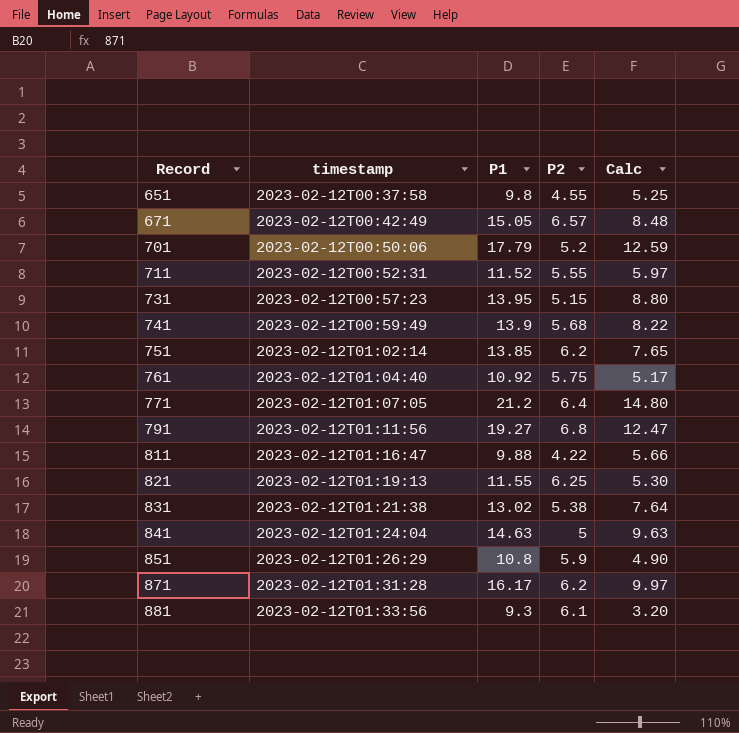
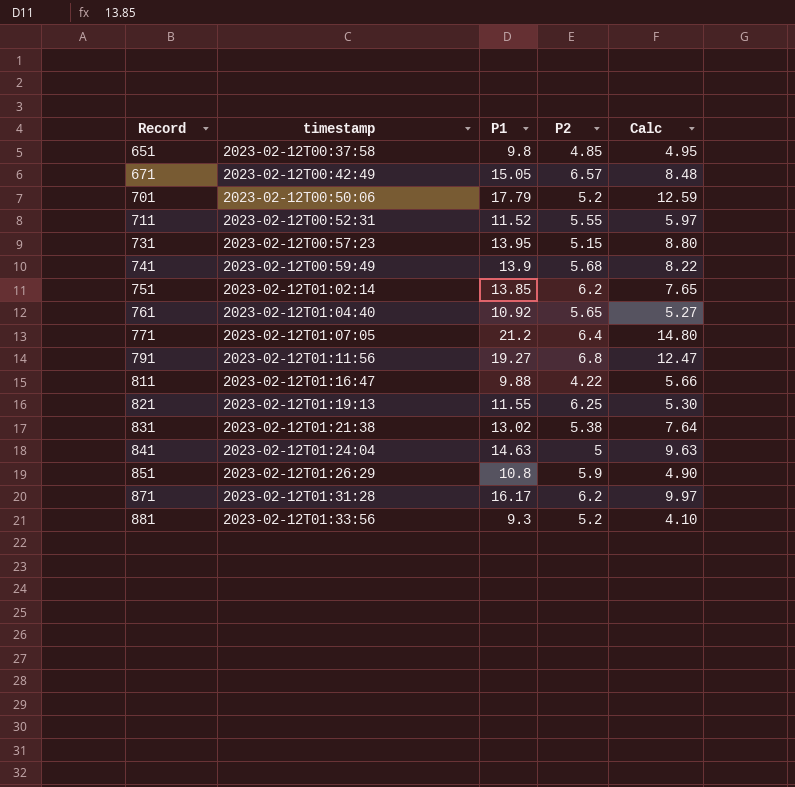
651 | P2: 4.55 -> 4.85
651 | Calc: 5.25 -> 4.95
761 | P2: 5.75 -> 5.65
761 | Calc: 5.17 -> 5.27
881 | P2: 6.1 -> 5.2
881 | Calc: 3.20 -> 4.10

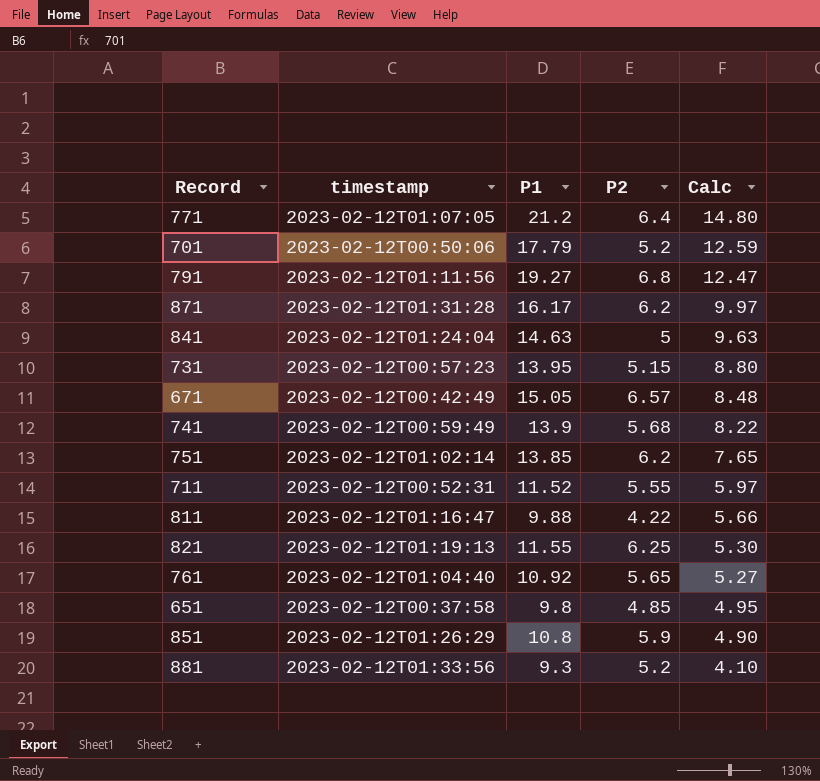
row order: Record ascending -> Calc descending
row 831: 2023-02-12T01:21:38 | 13.02 | 5.38 | 7.64 -> none

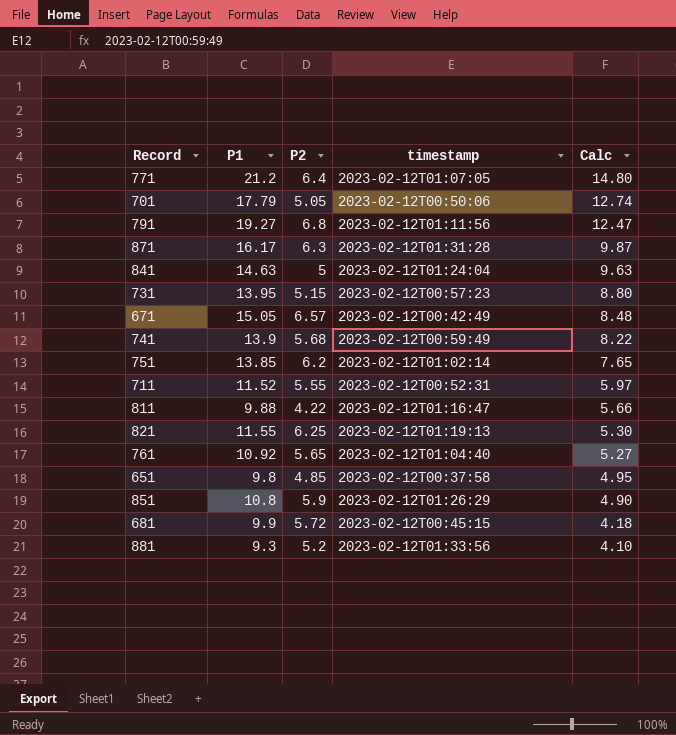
column timestamp | position: 2 -> 4
701 | P2: 5.2 -> 5.05
701 | Calc: 12.59 -> 12.74
871 | P2: 6.2 -> 6.3
871 | Calc: 9.97 -> 9.87
row 681: none -> 9.9 | 5.72 | 2023-02-12T00:45:15 | 4.18

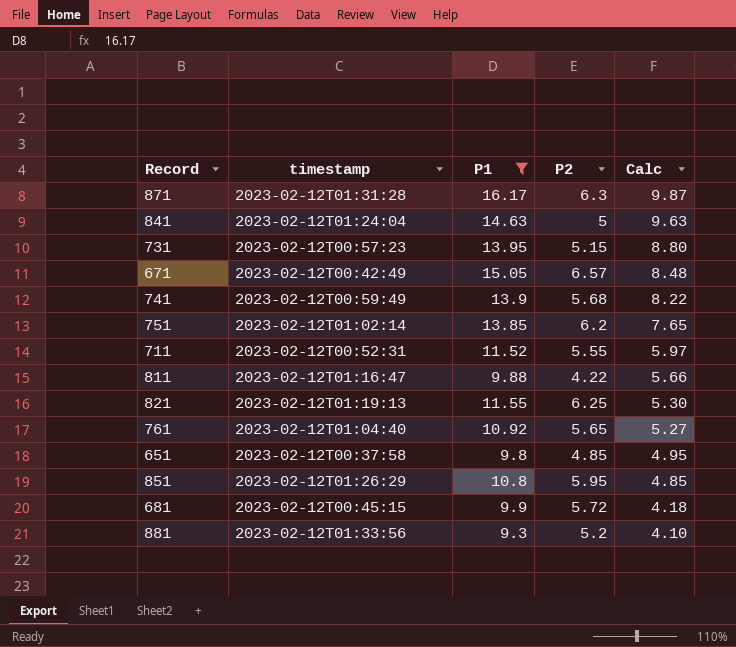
filter: none -> P1 <= 16.17
column timestamp | position: 4 -> 2
851 | P2: 5.9 -> 5.95
851 | Calc: 4.90 -> 4.85

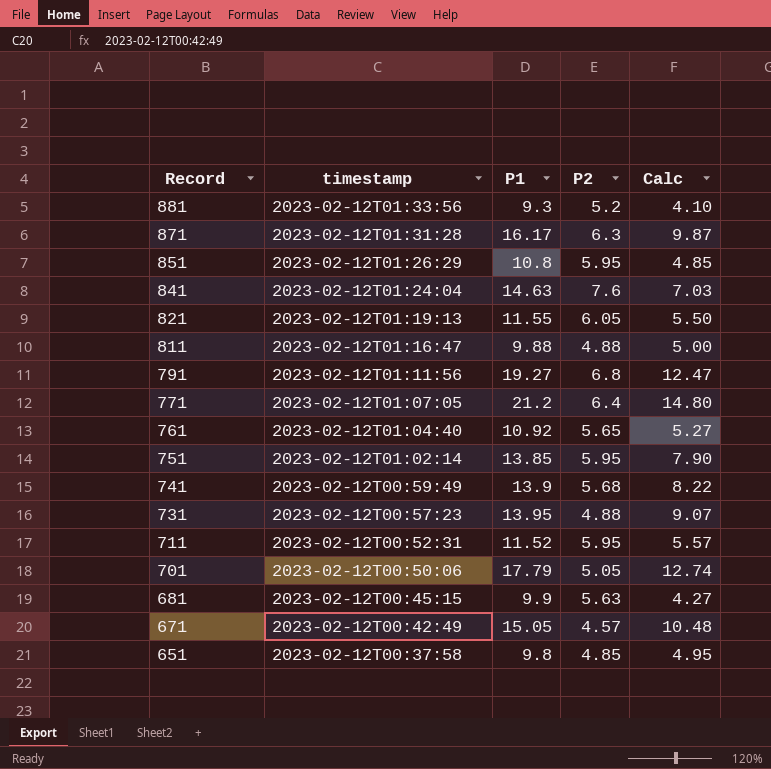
filter: P1 <= 16.17 -> none
row order: Calc descending -> Record descending
841 | P2: 5 -> 7.6
841 | Calc: 9.63 -> 7.03
821 | P2: 6.25 -> 6.05
821 | Calc: 5.30 -> 5.50
811 | P2: 4.22 -> 4.88
811 | Calc: 5.66 -> 5.00
751 | P2: 6.2 -> 5.95
751 | Calc: 7.65 -> 7.90
731 | P2: 5.15 -> 4.88
731 | Calc: 8.80 -> 9.07
711 | P2: 5.55 -> 5.95
711 | Calc: 5.97 -> 5.57
681 | P2: 5.72 -> 5.63
681 | Calc: 4.18 -> 4.27
671 | P2: 6.57 -> 4.57
671 | Calc: 8.48 -> 10.48

